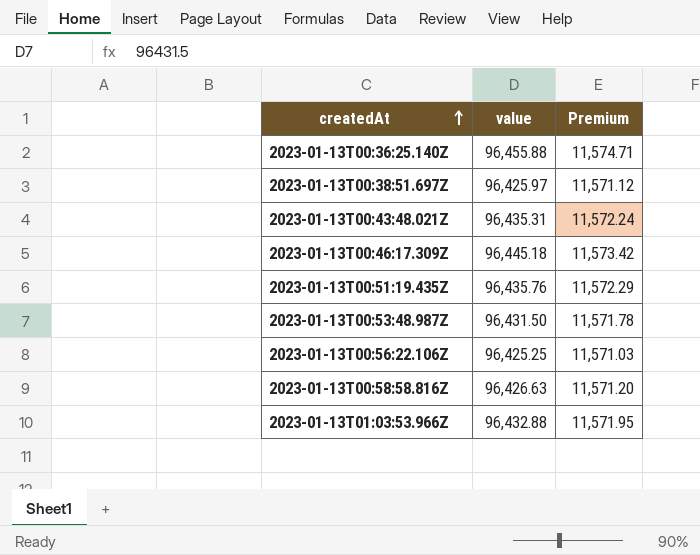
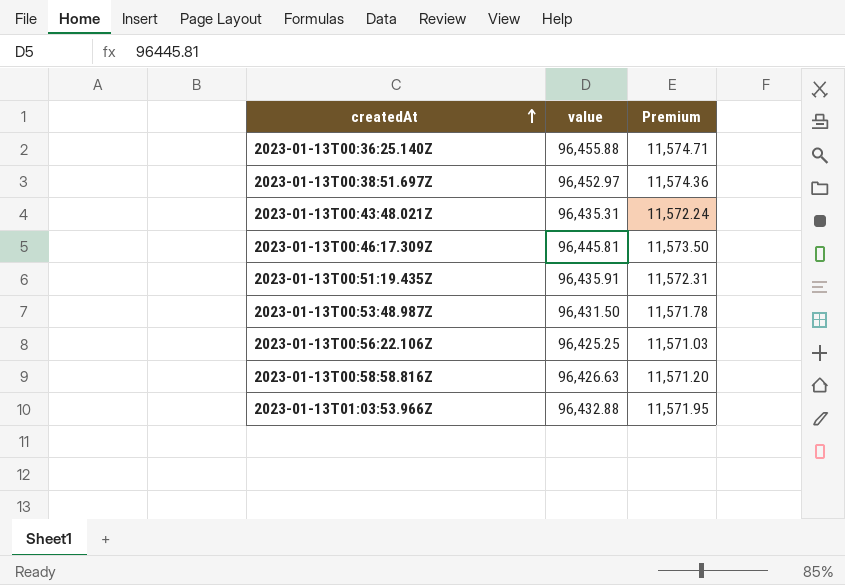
2023-01-13T00:38:51.697Z | value: 96,425.97 -> 96,452.97
2023-01-13T00:38:51.697Z | Premium: 11,571.12 -> 11,574.36
2023-01-13T00:46:17.309Z | value: 96,445.18 -> 96,445.81
2023-01-13T00:46:17.309Z | Premium: 11,573.42 -> 11,573.50
2023-01-13T00:51:19.435Z | value: 96,435.76 -> 96,435.91
2023-01-13T00:51:19.435Z | Premium: 11,572.29 -> 11,572.31

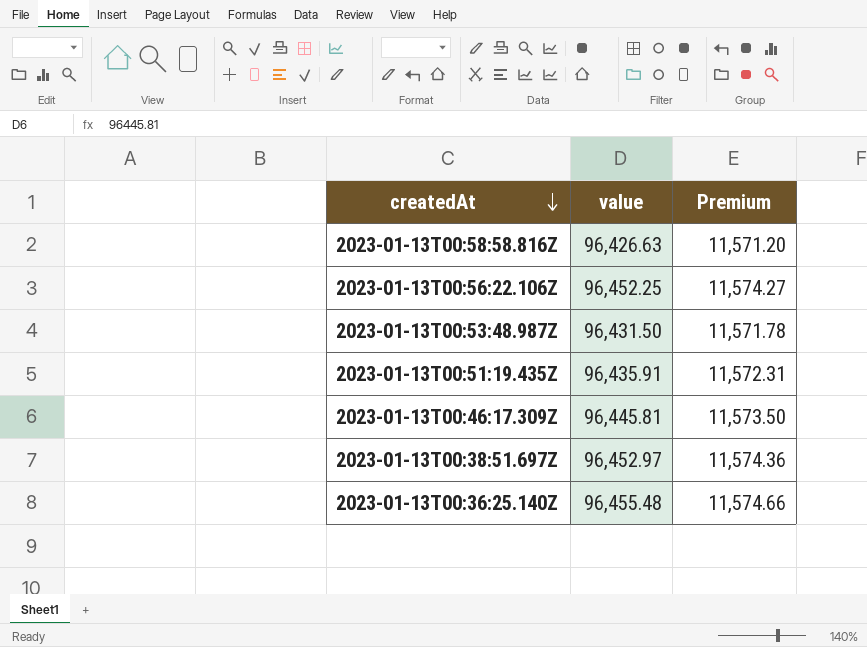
row order: createdAt ascending -> createdAt descending
row 2023-01-13T00:43:48.021Z: 96,435.31 | 11,572.24 -> none
row 2023-01-13T01:03:53.966Z: 96,432.88 | 11,571.95 -> none
2023-01-13T00:56:22.106Z | value: 96,425.25 -> 96,452.25
2023-01-13T00:56:22.106Z | Premium: 11,571.03 -> 11,574.27
2023-01-13T00:36:25.140Z | value: 96,455.88 -> 96,455.48
2023-01-13T00:36:25.140Z | Premium: 11,574.71 -> 11,574.66

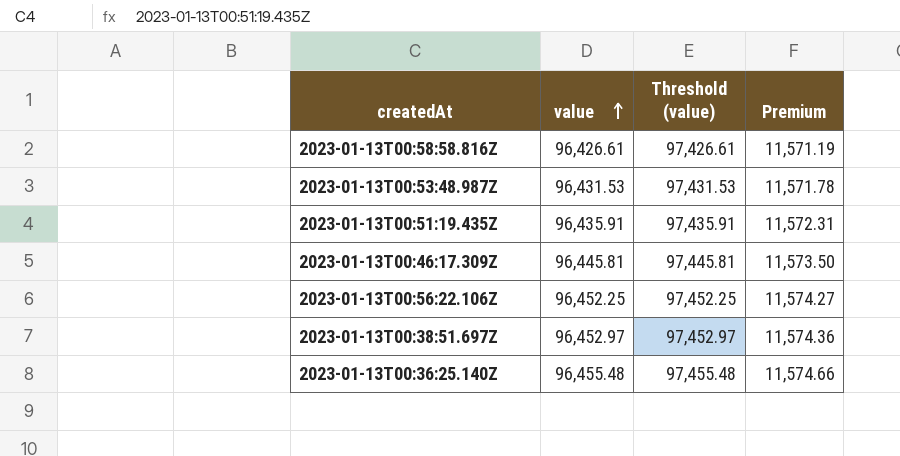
row order: createdAt descending -> value ascending
column Threshold (value) | formula: none -> [value] + 1000
2023-01-13T00:58:58.816Z | value: 96,426.63 -> 96,426.61
2023-01-13T00:58:58.816Z | Premium: 11,571.20 -> 11,571.19
2023-01-13T00:53:48.987Z | value: 96,431.50 -> 96,431.53

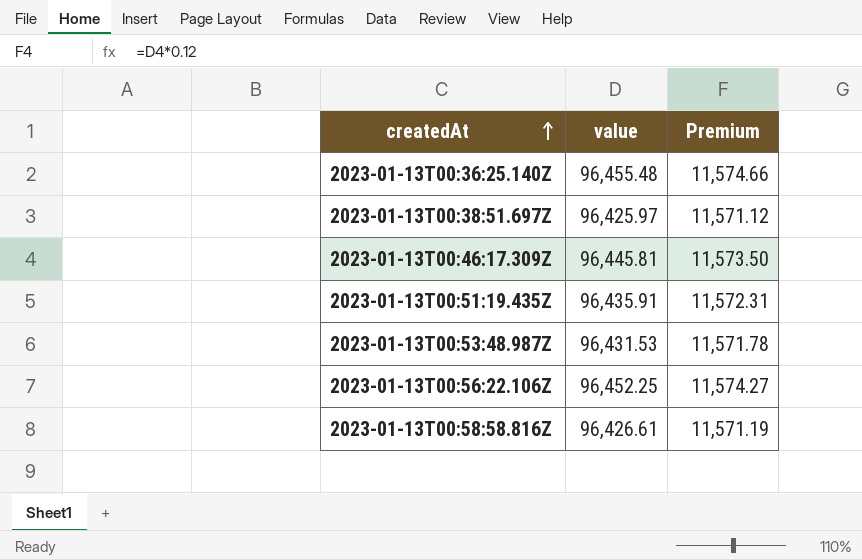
row order: value ascending -> createdAt ascending
column Threshold (value) | formula: [value] + 1000 -> none
2023-01-13T00:38:51.697Z | value: 96,452.97 -> 96,425.97
2023-01-13T00:38:51.697Z | Premium: 11,574.36 -> 11,571.12

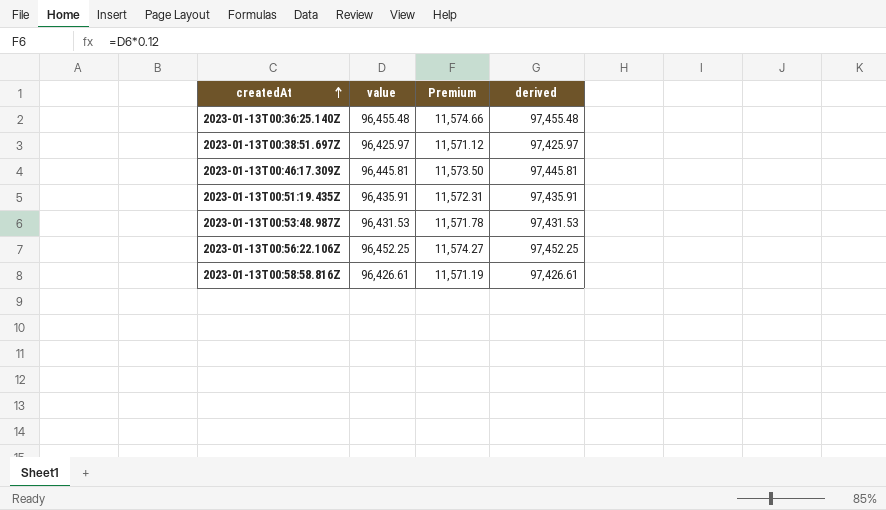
column derived | formula: none -> [value] + 1000

